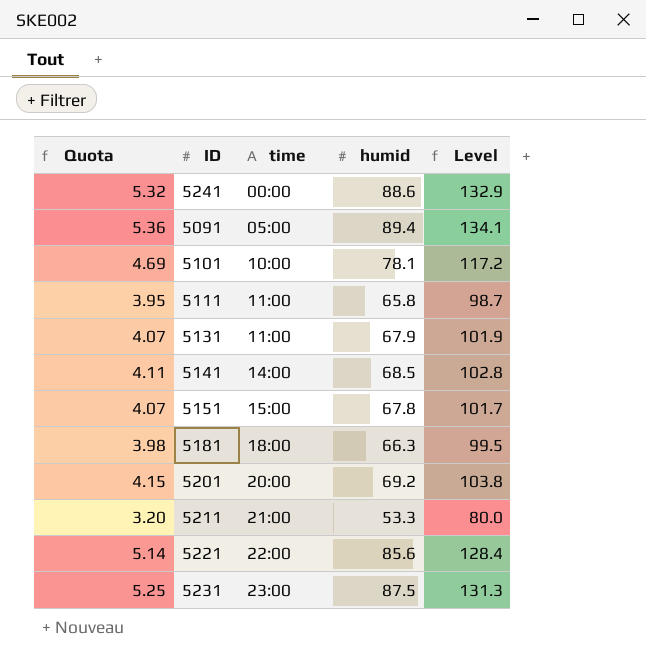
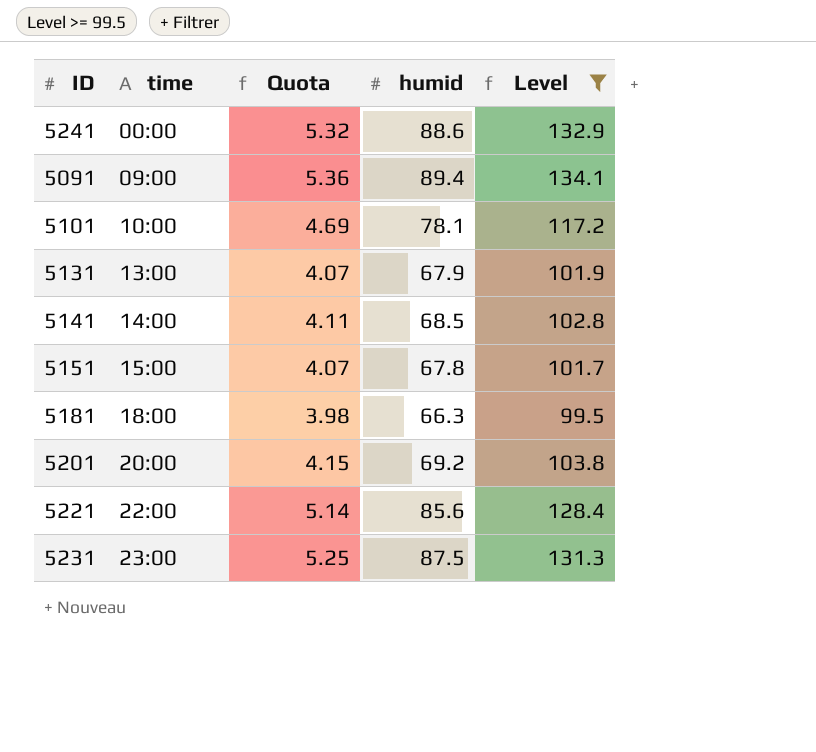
filter: none -> Level >= 99.5
column Quota | position: 1 -> 3
5091 | time: 05:00 -> 09:00
5131 | time: 11:00 -> 13:00

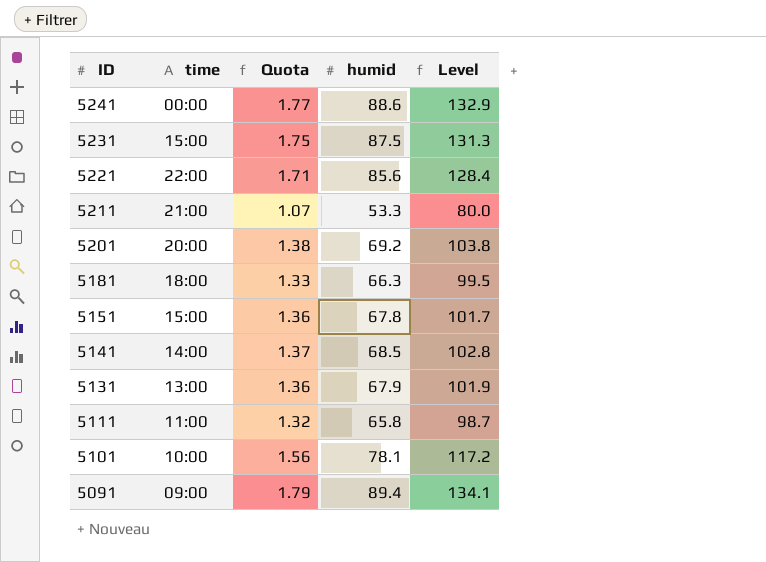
filter: Level >= 99.5 -> none
row order: time ascending -> ID descending
column Quota | formula: [humid] * 0.06 -> [humid] * 0.02
5231 | time: 23:00 -> 15:00

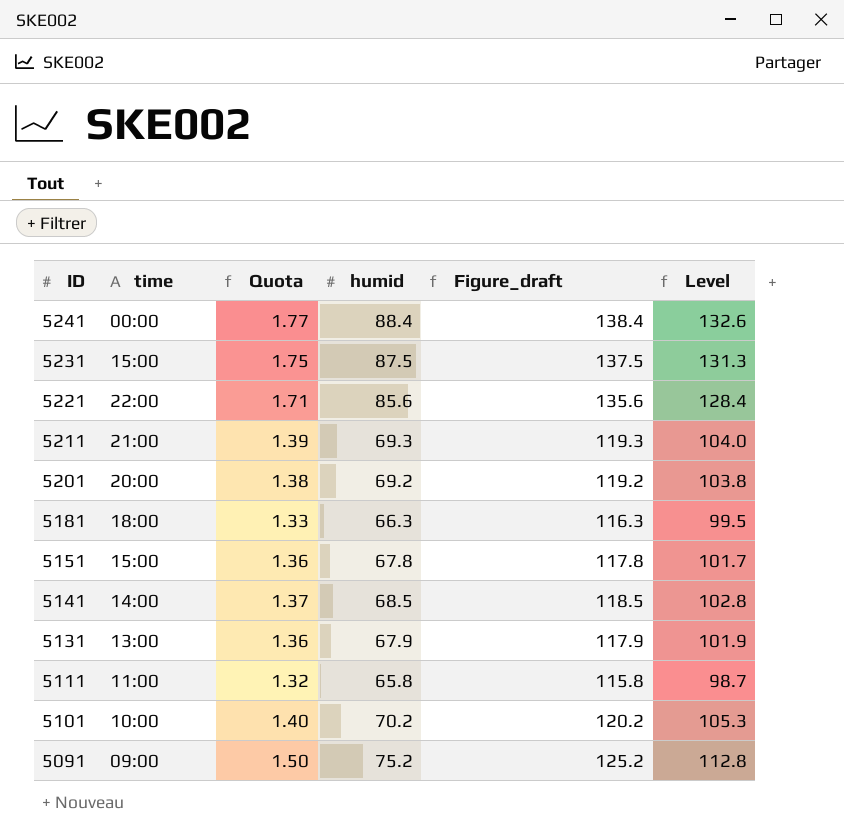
column Figure_draft | formula: none -> [humid] + 50
5241 | humid: 88.6 -> 88.4
5241 | Level: 132.9 -> 132.6
5211 | Quota: 1.07 -> 1.39
5211 | humid: 53.3 -> 69.3
5211 | Level: 80.0 -> 104.0
5101 | Quota: 1.56 -> 1.40
5101 | humid: 78.1 -> 70.2
5101 | Level: 117.2 -> 105.3
5091 | Quota: 1.79 -> 1.50
5091 | humid: 89.4 -> 75.2
5091 | Level: 134.1 -> 112.8

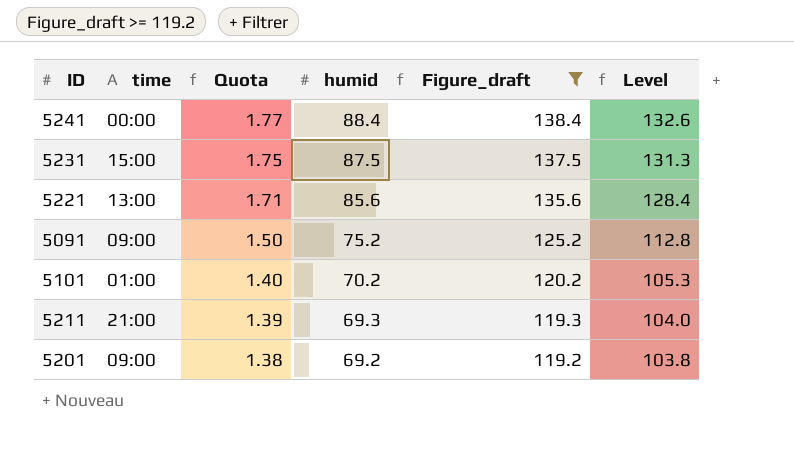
filter: none -> Figure_draft >= 119.2
row order: ID descending -> Quota descending
5221 | time: 22:00 -> 13:00
5101 | time: 10:00 -> 01:00
5201 | time: 20:00 -> 09:00

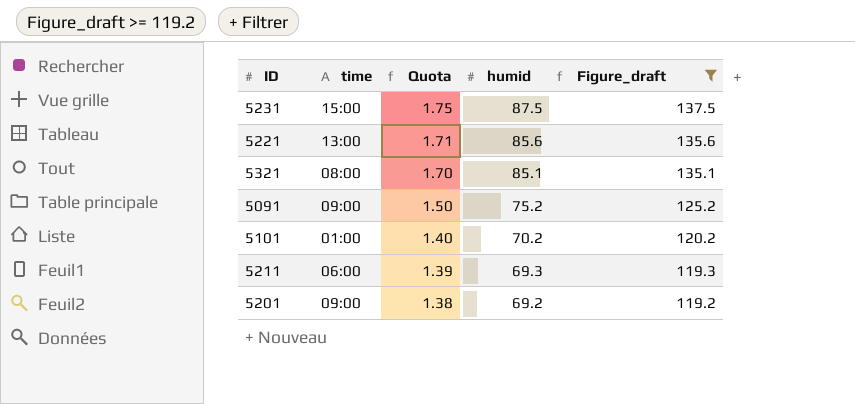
column Level | formula: [humid] * 1.5 -> none
row 5241: 00:00 | 1.77 | 88.4 | 138.4 | 132.6 -> none
row 5321: none -> 08:00 | 1.70 | 85.1 | 135.1
5211 | time: 21:00 -> 06:00

